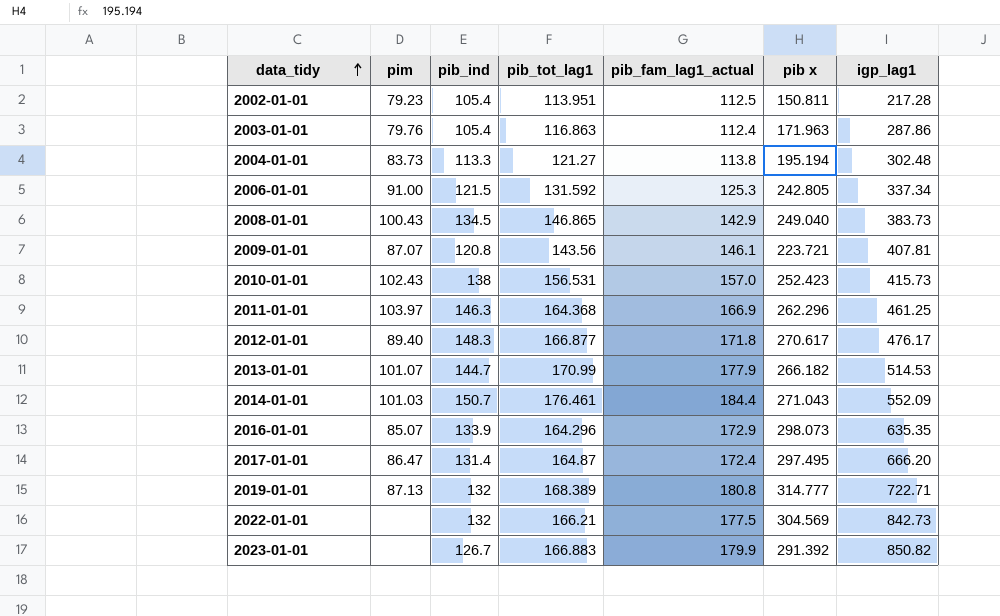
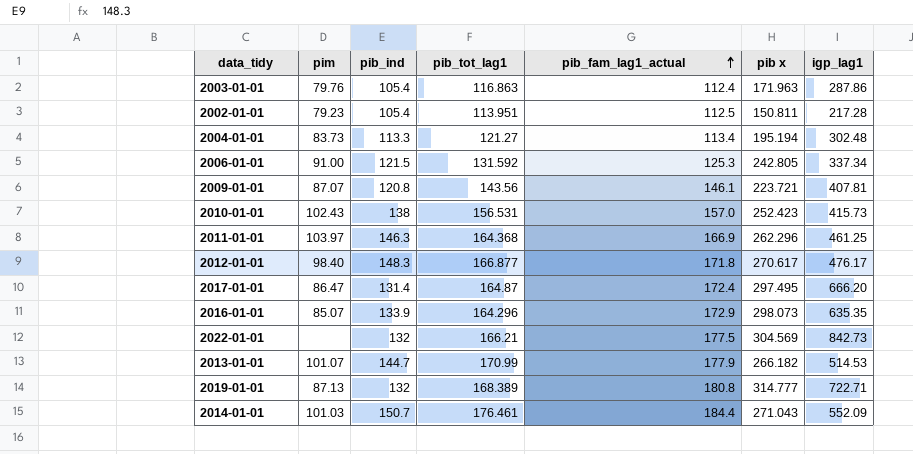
row order: data_tidy ascending -> pib_fam_lag1_actual ascending
row 2008-01-01: 100.43 | 134.5 | 146.865 | 142.9 | 249.040 | 383.73 -> none
row 2023-01-01: none | 126.7 | 166.883 | 179.9 | 291.392 | 850.82 -> none
2004-01-01 | pib_fam_lag1_actual: 113.8 -> 113.4
2012-01-01 | pim: 89.40 -> 98.40

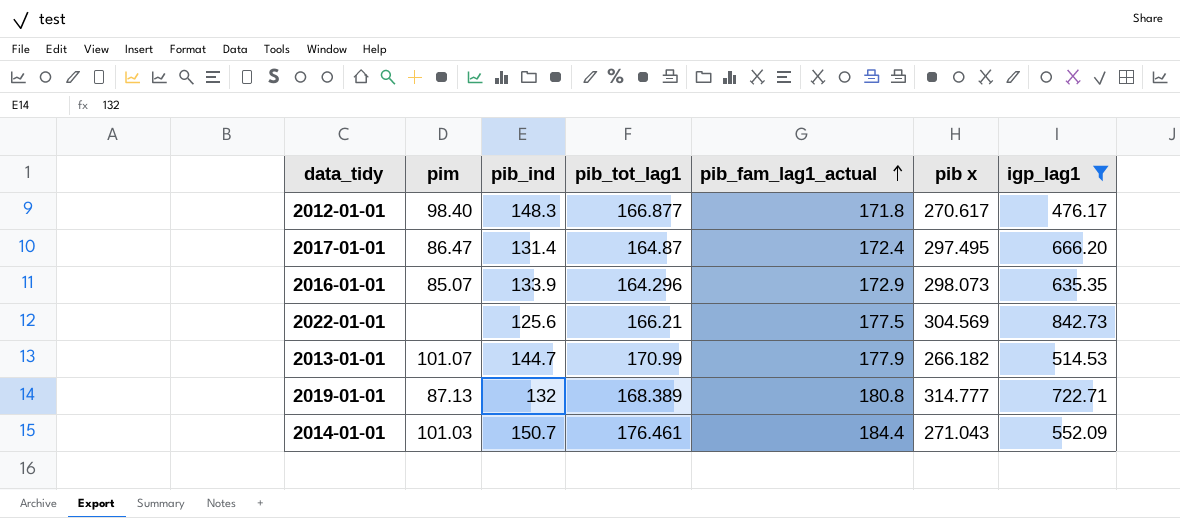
filter: none -> igp_lag1 >= 476.17
2022-01-01 | pib_ind: 132 -> 125.6

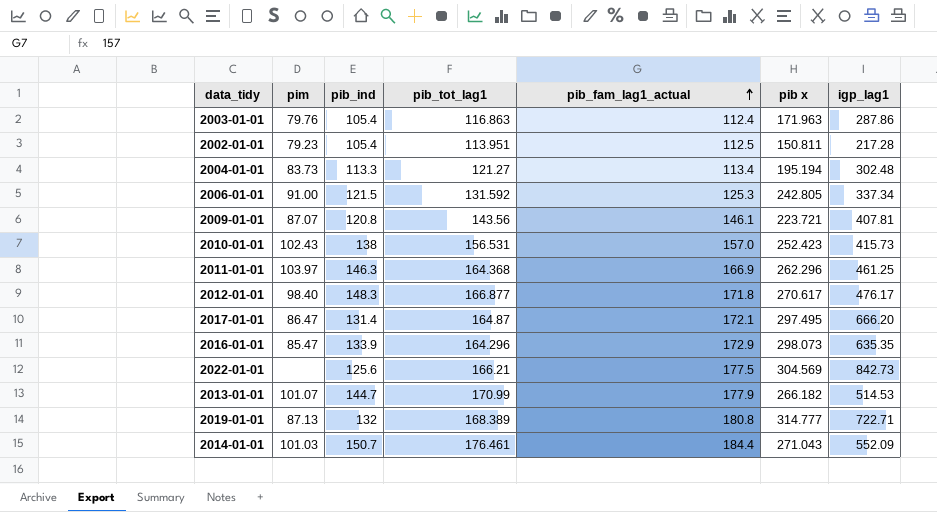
filter: igp_lag1 >= 476.17 -> none
2017-01-01 | pib_fam_lag1_actual: 172.4 -> 172.1
2016-01-01 | pim: 85.07 -> 85.47

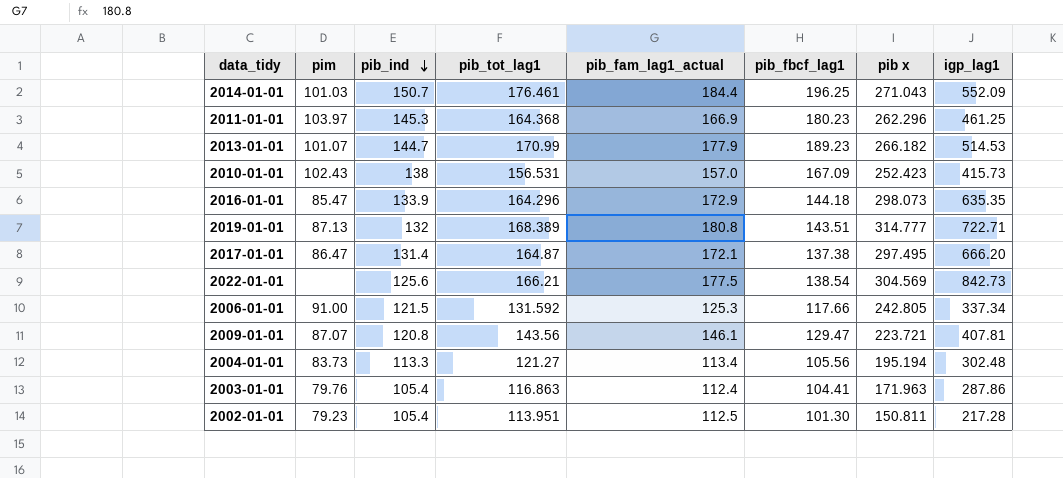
row order: pib_fam_lag1_actual ascending -> pib_ind descending
column pib_fbcf_lag1 | position: none -> 6
row 2012-01-01: 98.40 | 148.3 | 166.877 | 171.8 | 270.617 | 476.17 -> none
2011-01-01 | pib_ind: 146.3 -> 145.3

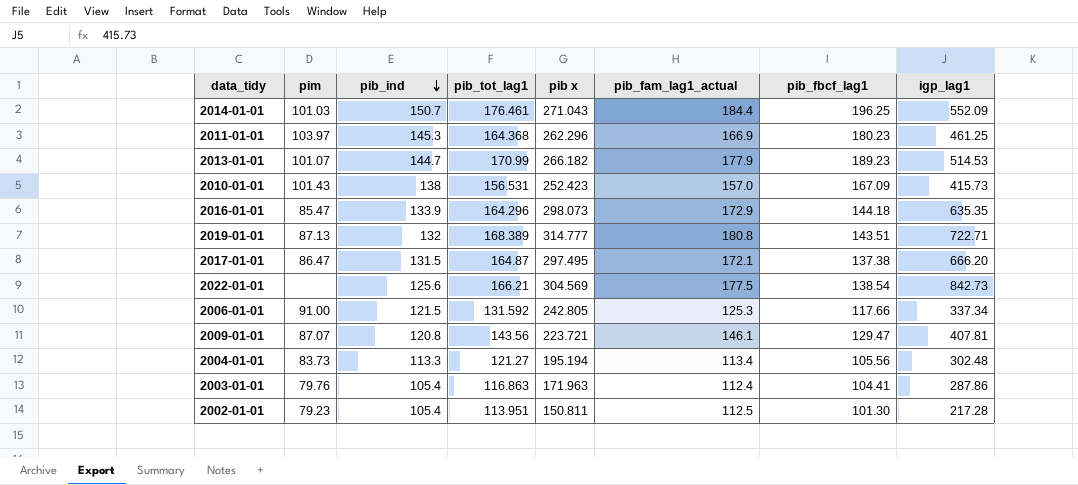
column pib x | position: 7 -> 5
2010-01-01 | pim: 102.43 -> 101.43
2017-01-01 | pib_ind: 131.4 -> 131.5

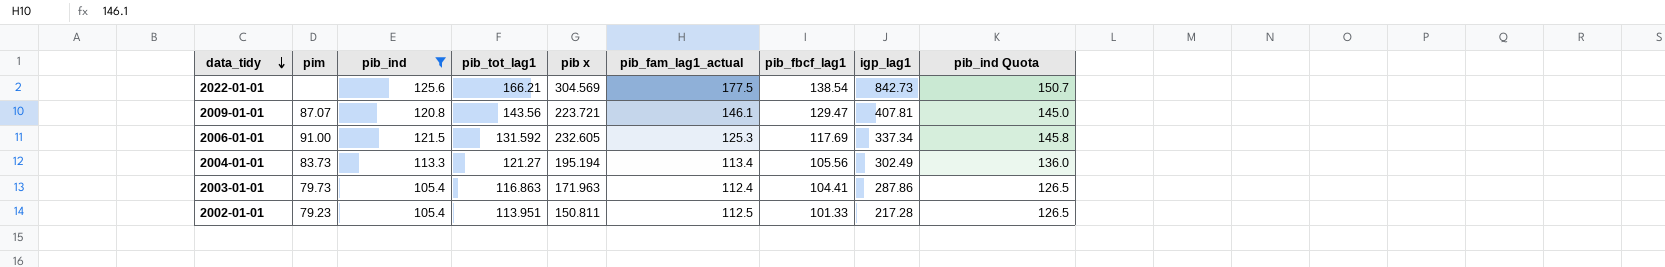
filter: none -> pib_ind <= 125.6
row order: pib_ind descending -> data_tidy descending
column pib_ind Quota | formula: none -> [pib_ind] * 1.2
2006-01-01 | pib x: 242.805 -> 232.605
2006-01-01 | pib_fbcf_lag1: 117.66 -> 117.69
2004-01-01 | igp_lag1: 302.48 -> 302.49
2003-01-01 | pim: 79.76 -> 79.73
2002-01-01 | pib_fbcf_lag1: 101.30 -> 101.33

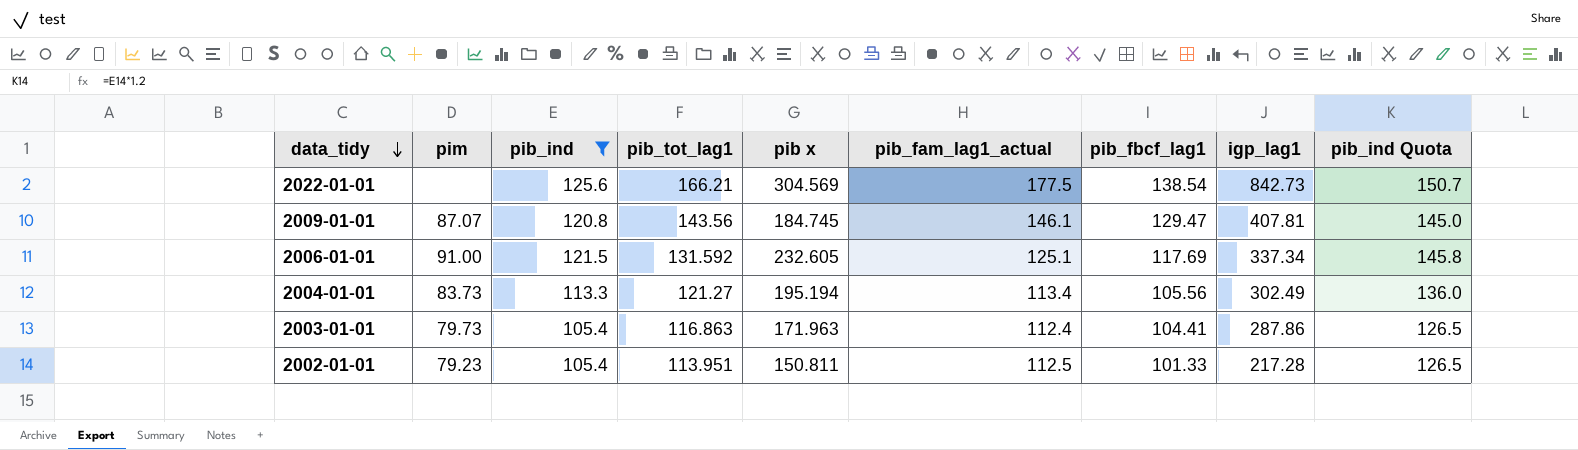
2009-01-01 | pib x: 223.721 -> 184.745
2006-01-01 | pib_fam_lag1_actual: 125.3 -> 125.1

